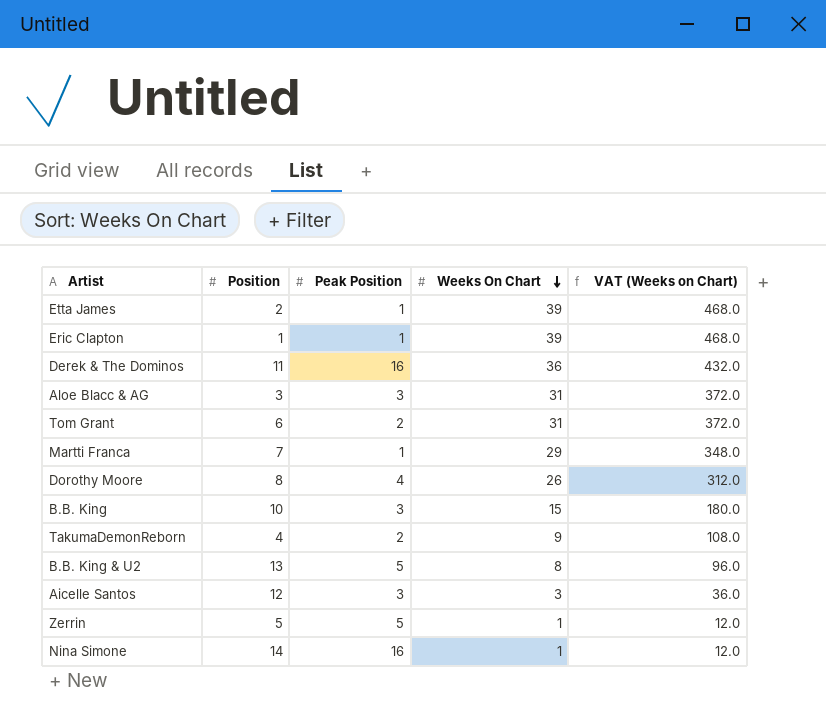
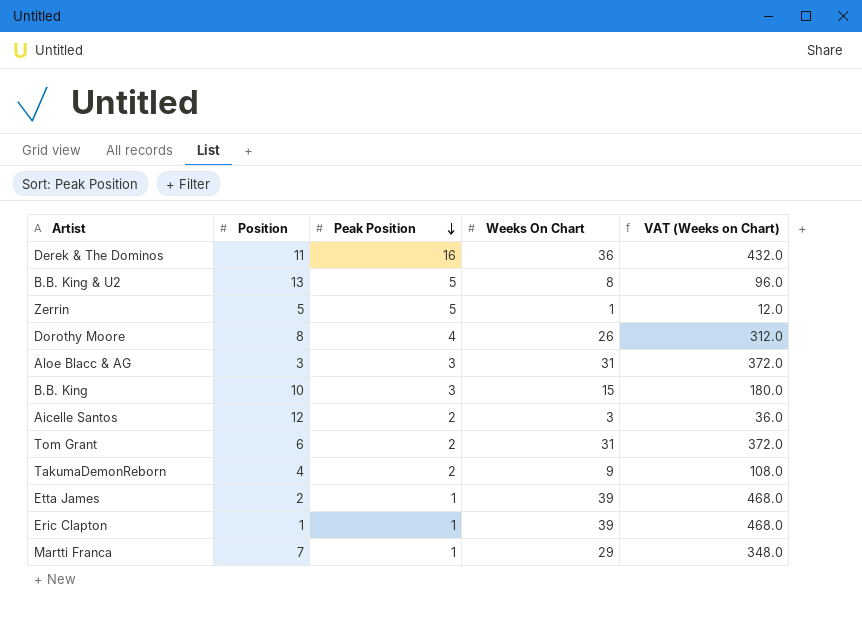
row order: Weeks On Chart descending -> Peak Position descending
row Nina Simone: 14 | 16 | 1 | 12.0 -> none
Aicelle Santos | Peak Position: 3 -> 2

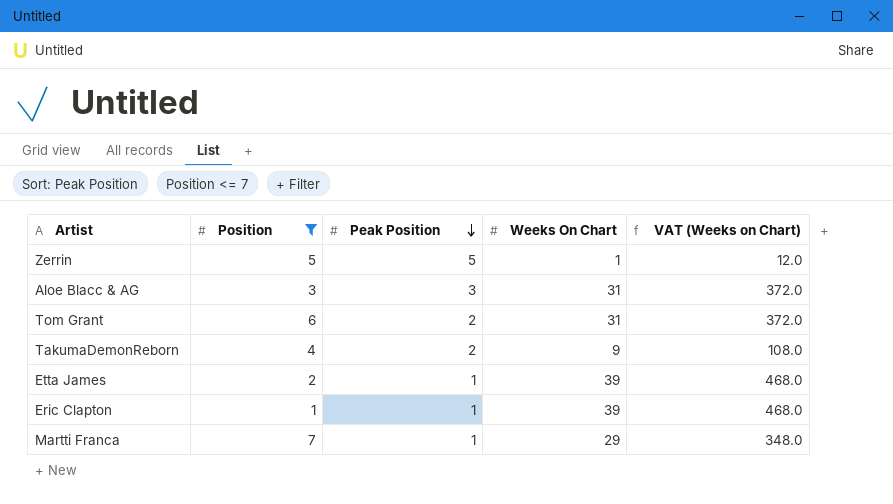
filter: none -> Position <= 7

